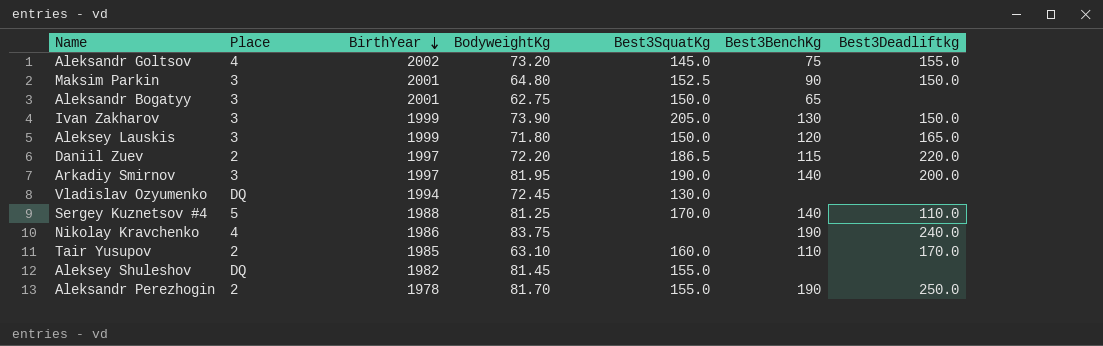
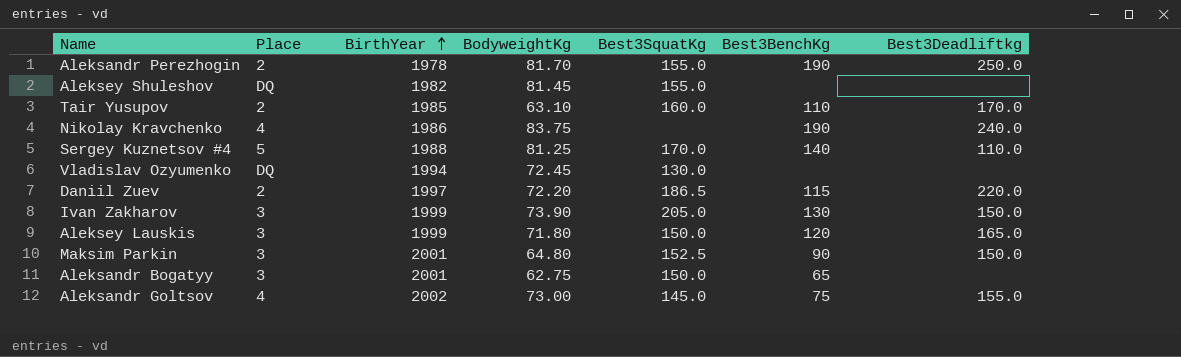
row order: BirthYear descending -> BirthYear ascending
row Arkadiy Smirnov: 3 | 1997 | 81.95 | 190.0 | 140 | 200.0 -> none
Aleksandr Goltsov | BodyweightKg: 73.20 -> 73.00

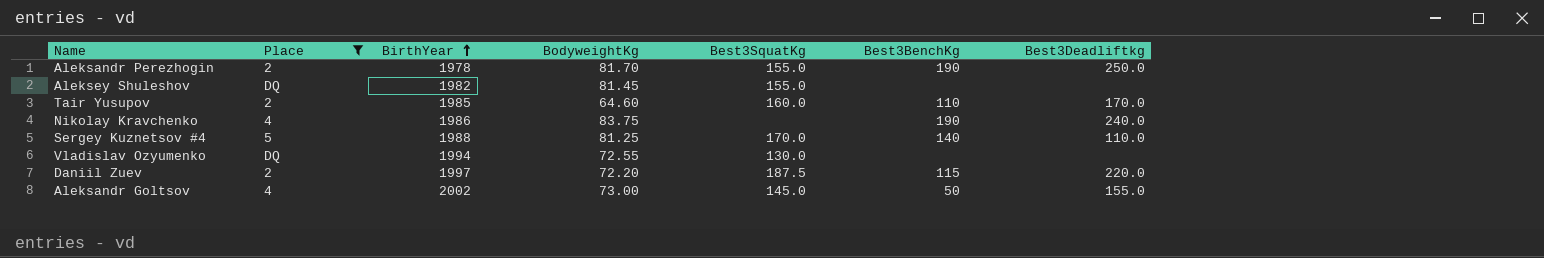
filter: none -> Place != 3
Tair Yusupov | BodyweightKg: 63.10 -> 64.60
Vladislav Ozyumenko | BodyweightKg: 72.45 -> 72.55
Daniil Zuev | Best3SquatKg: 186.5 -> 187.5
Aleksandr Goltsov | Best3BenchKg: 75 -> 50

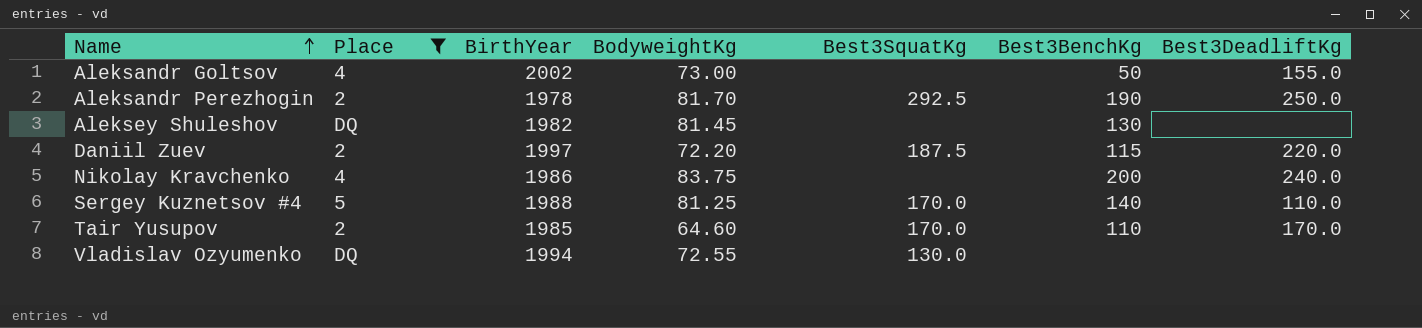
row order: BirthYear ascending -> Name ascending
column name: Best3Deadliftkg -> Best3DeadliftKg
Aleksandr Goltsov | Best3SquatKg: 145.0 -> none
Aleksandr Perezhogin | Best3SquatKg: 155.0 -> 292.5
Aleksey Shuleshov | Best3SquatKg: 155.0 -> none
Aleksey Shuleshov | Best3BenchKg: none -> 130
Nikolay Kravchenko | Best3BenchKg: 190 -> 200
Tair Yusupov | Best3SquatKg: 160.0 -> 170.0

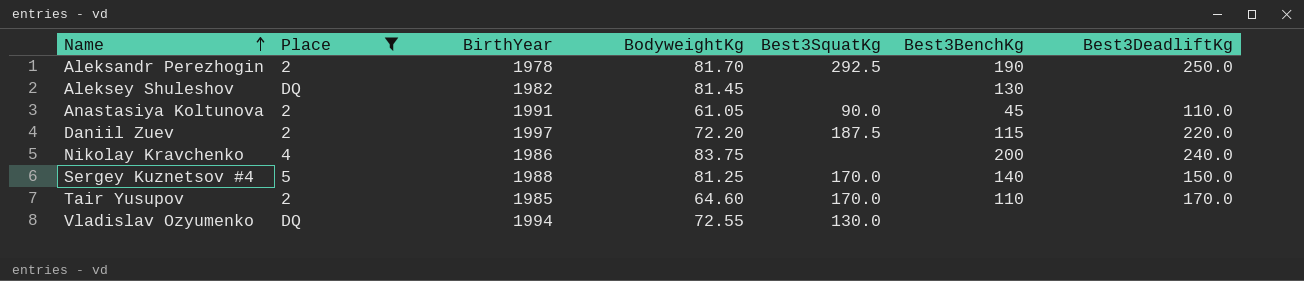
row Aleksandr Goltsov: 4 | 2002 | 73.00 | none | 50 | 155.0 -> none
row Anastasiya Koltunova: none -> 2 | 1991 | 61.05 | 90.0 | 45 | 110.0
Sergey Kuznetsov #4 | Best3DeadliftKg: 110.0 -> 150.0

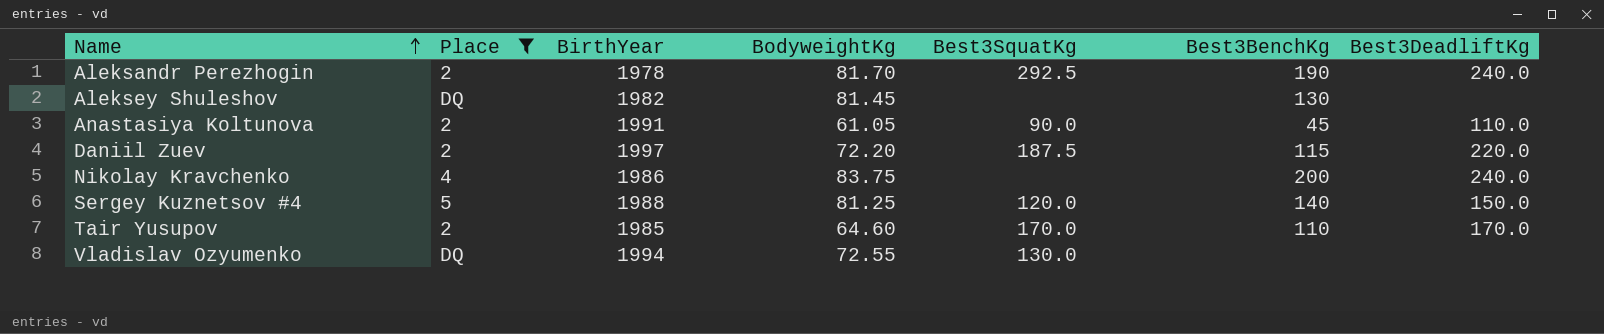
Aleksandr Perezhogin | Best3DeadliftKg: 250.0 -> 240.0
Sergey Kuznetsov #4 | Best3SquatKg: 170.0 -> 120.0

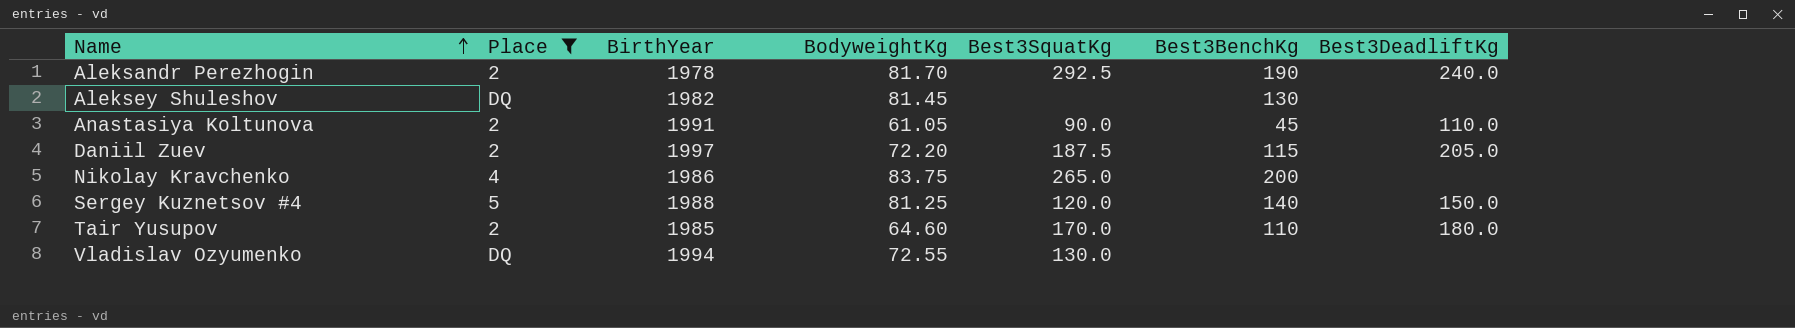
Daniil Zuev | Best3DeadliftKg: 220.0 -> 205.0
Nikolay Kravchenko | Best3SquatKg: none -> 265.0
Nikolay Kravchenko | Best3DeadliftKg: 240.0 -> none
Tair Yusupov | Best3DeadliftKg: 170.0 -> 180.0

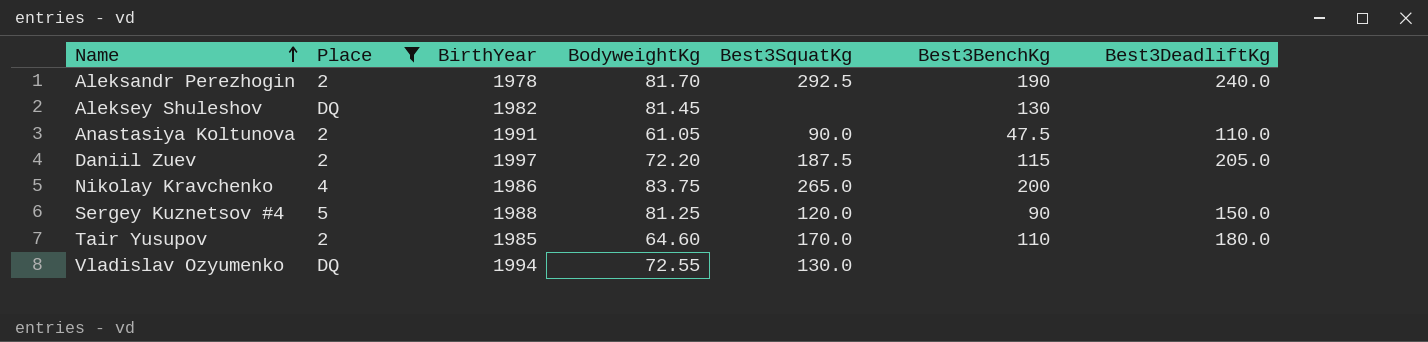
Anastasiya Koltunova | Best3BenchKg: 45 -> 47.5
Sergey Kuznetsov #4 | Best3BenchKg: 140 -> 90

